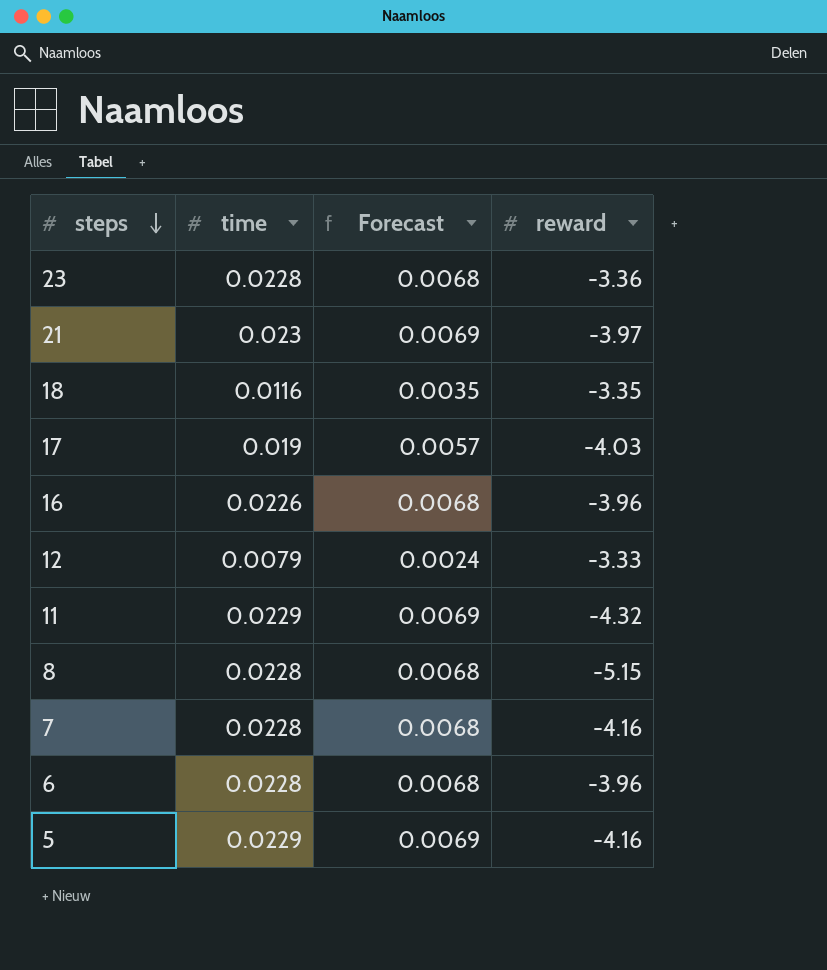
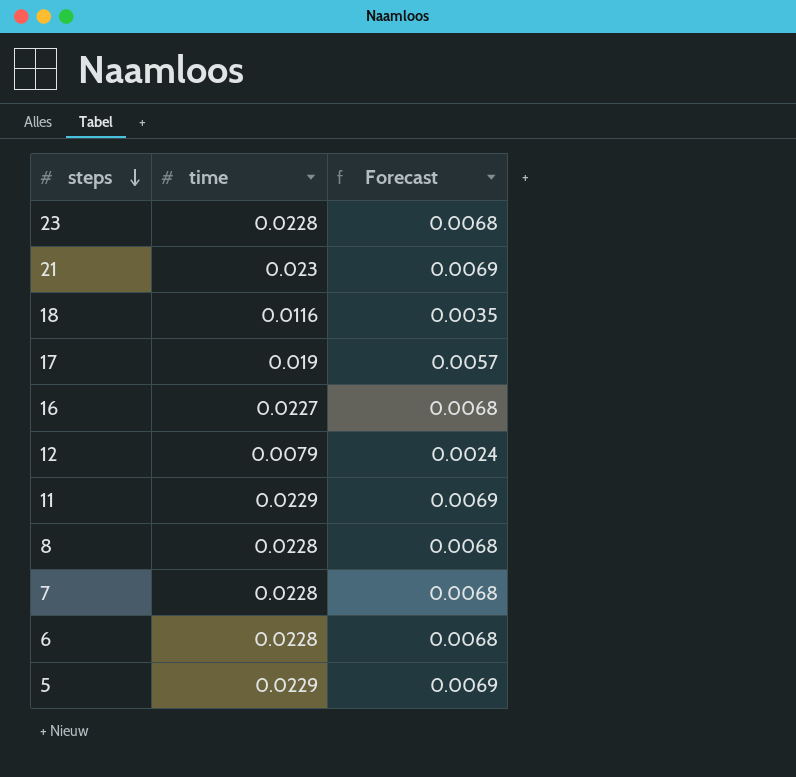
column reward | position: 4 -> none
16 | time: 0.0226 -> 0.0227

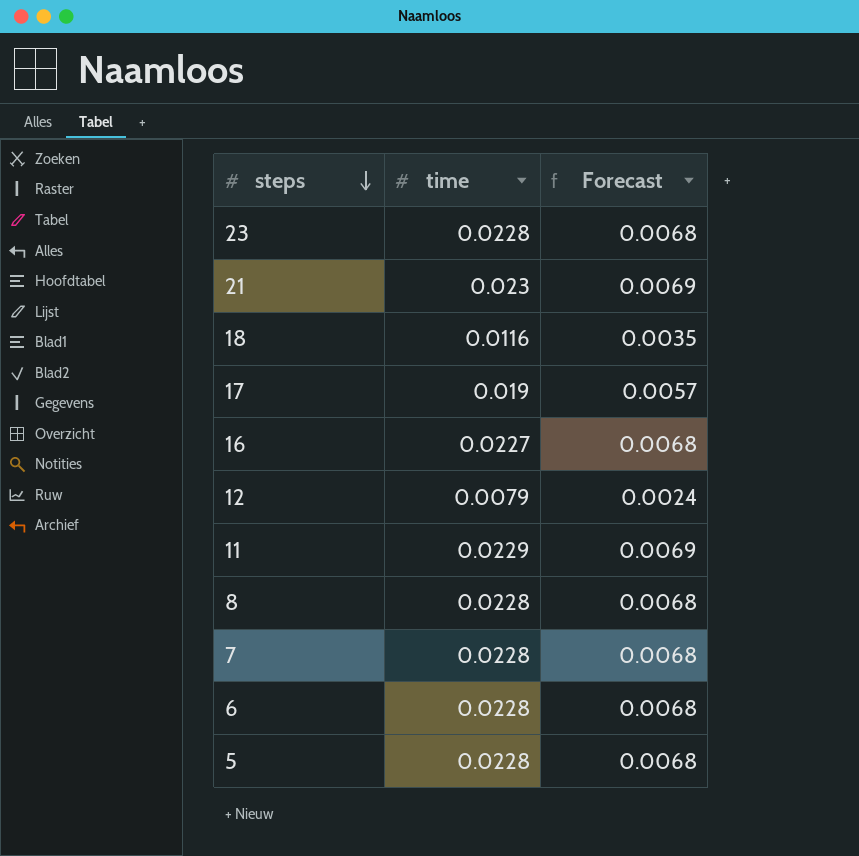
5 | time: 0.0229 -> 0.0228
5 | Forecast: 0.0069 -> 0.0068

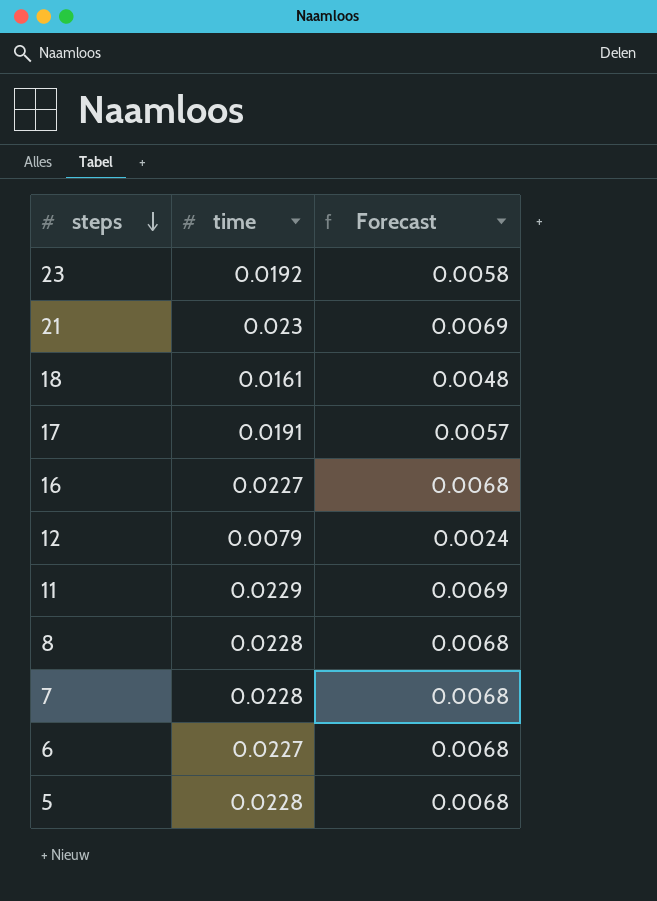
23 | time: 0.0228 -> 0.0192
23 | Forecast: 0.0068 -> 0.0058
18 | time: 0.0116 -> 0.0161
18 | Forecast: 0.0035 -> 0.0048
17 | time: 0.019 -> 0.0191
6 | time: 0.0228 -> 0.0227

